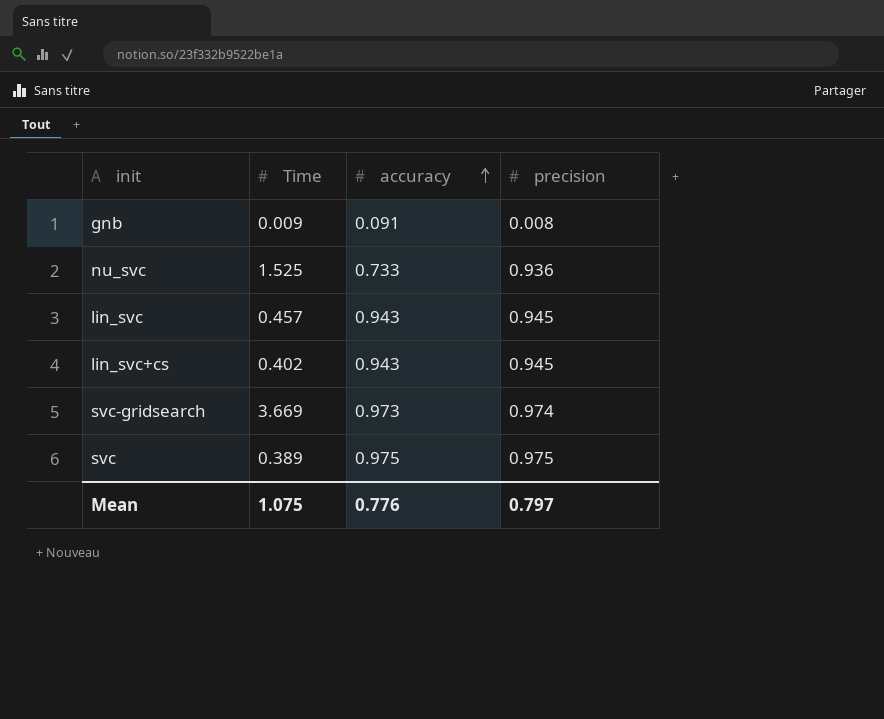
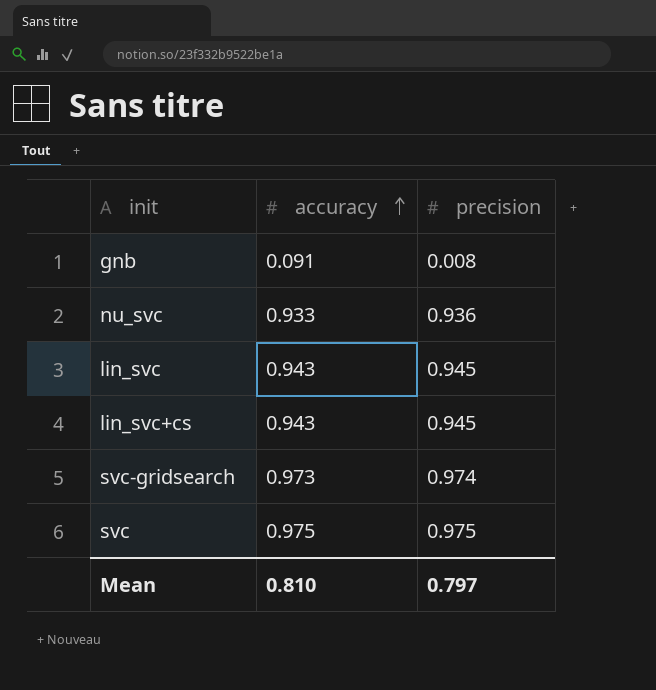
column Time | position: 2 -> none
nu_svc | accuracy: 0.733 -> 0.933
Mean | accuracy: 0.776 -> 0.810

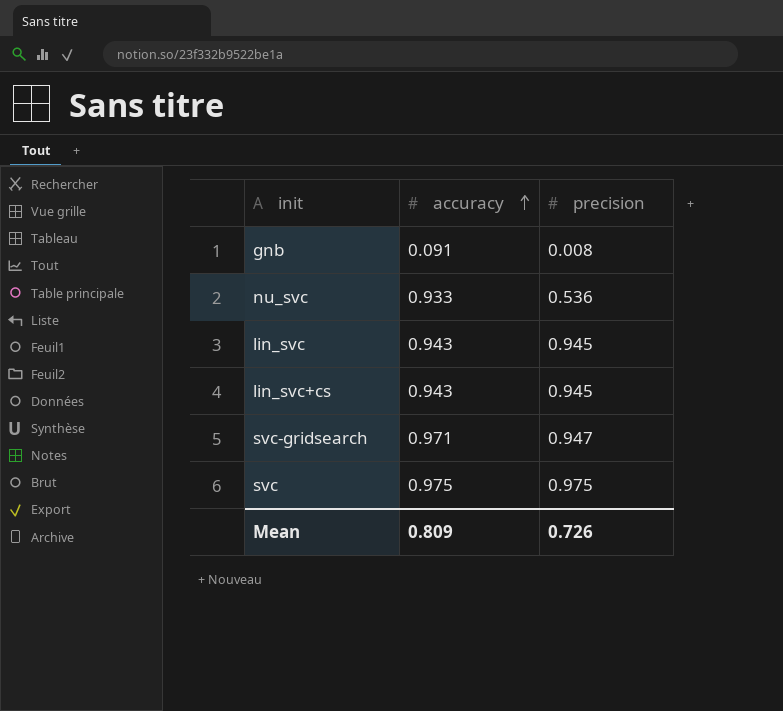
nu_svc | precision: 0.936 -> 0.536
svc-gridsearch | accuracy: 0.973 -> 0.971
svc-gridsearch | precision: 0.974 -> 0.947
Mean | accuracy: 0.810 -> 0.809
Mean | precision: 0.797 -> 0.726

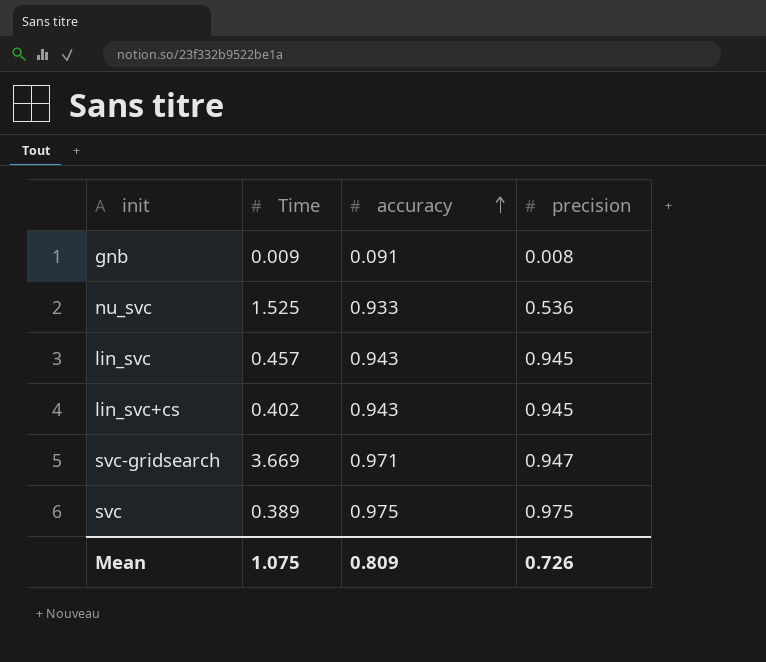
column Time | position: none -> 2

